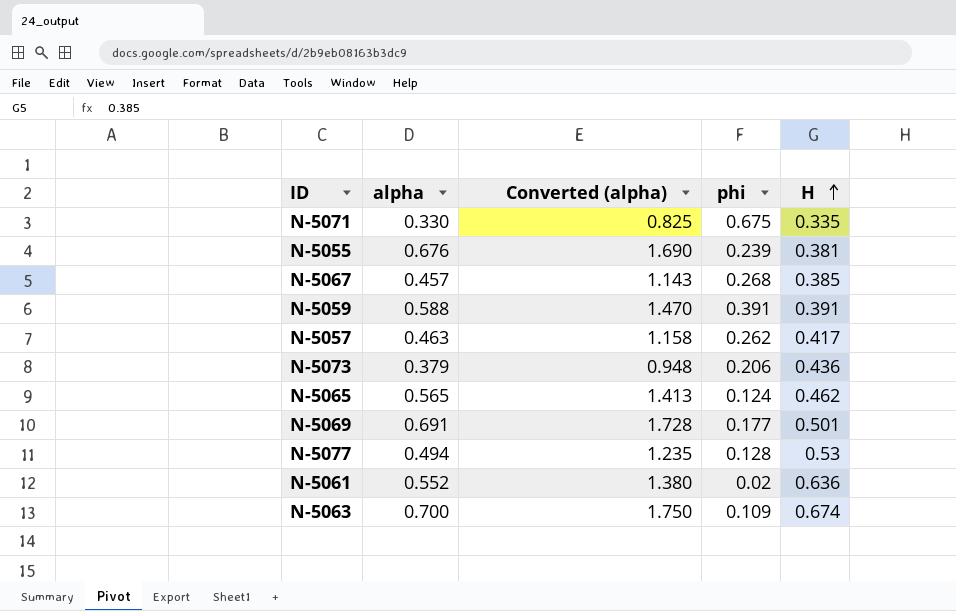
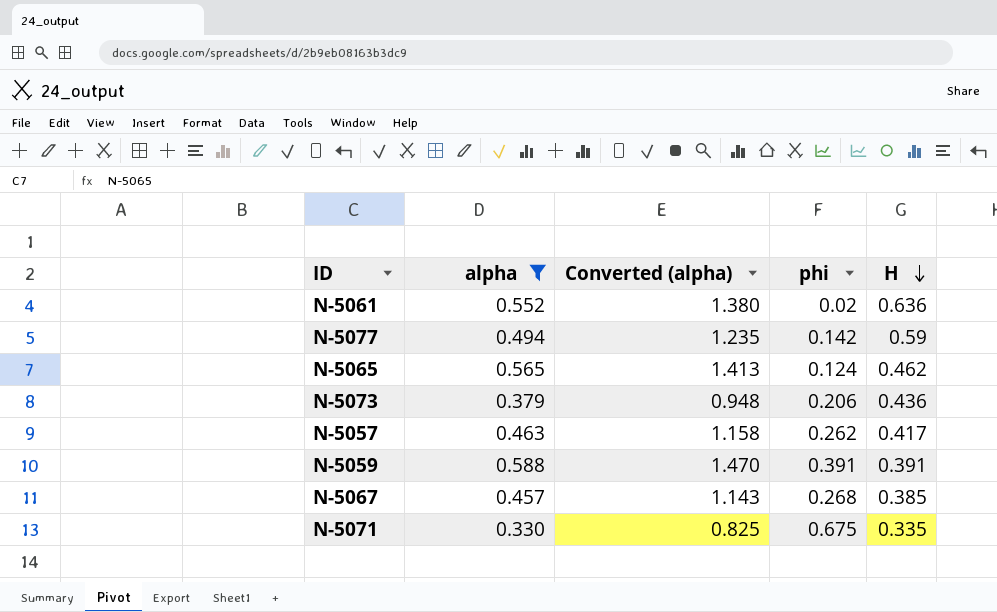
filter: none -> alpha <= 0.588
row order: H ascending -> H descending
N-5077 | phi: 0.128 -> 0.142
N-5077 | H: 0.53 -> 0.59

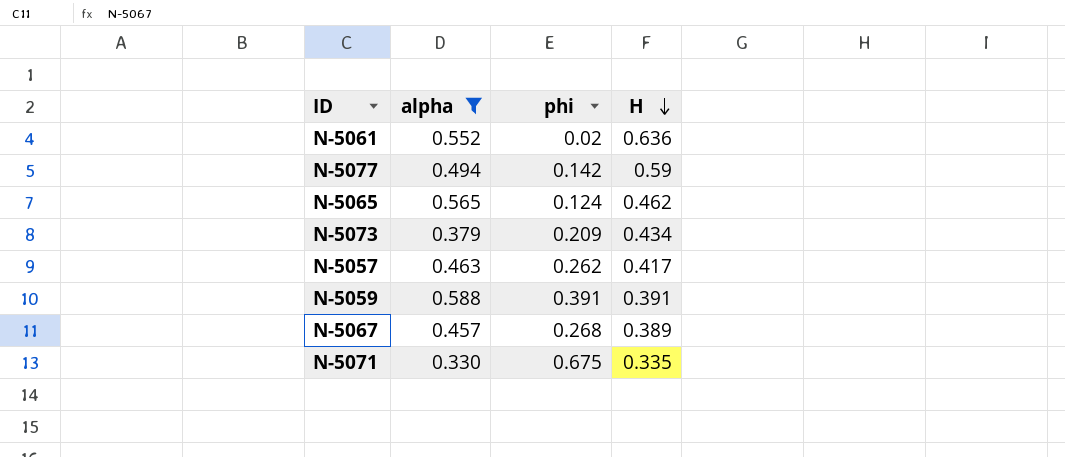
column Converted (alpha) | formula: [alpha] * 2.5 -> none
N-5073 | phi: 0.206 -> 0.209
N-5073 | H: 0.436 -> 0.434
N-5067 | H: 0.385 -> 0.389

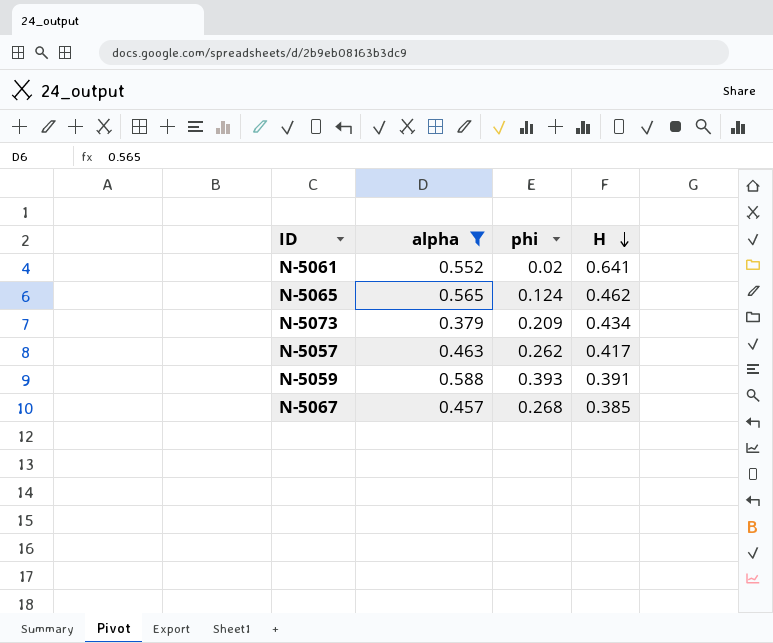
row N-5077: 0.494 | 0.142 | 0.59 -> none
row N-5071: 0.330 | 0.675 | 0.335 -> none
N-5061 | H: 0.636 -> 0.641
N-5059 | phi: 0.391 -> 0.393
N-5067 | H: 0.389 -> 0.385

